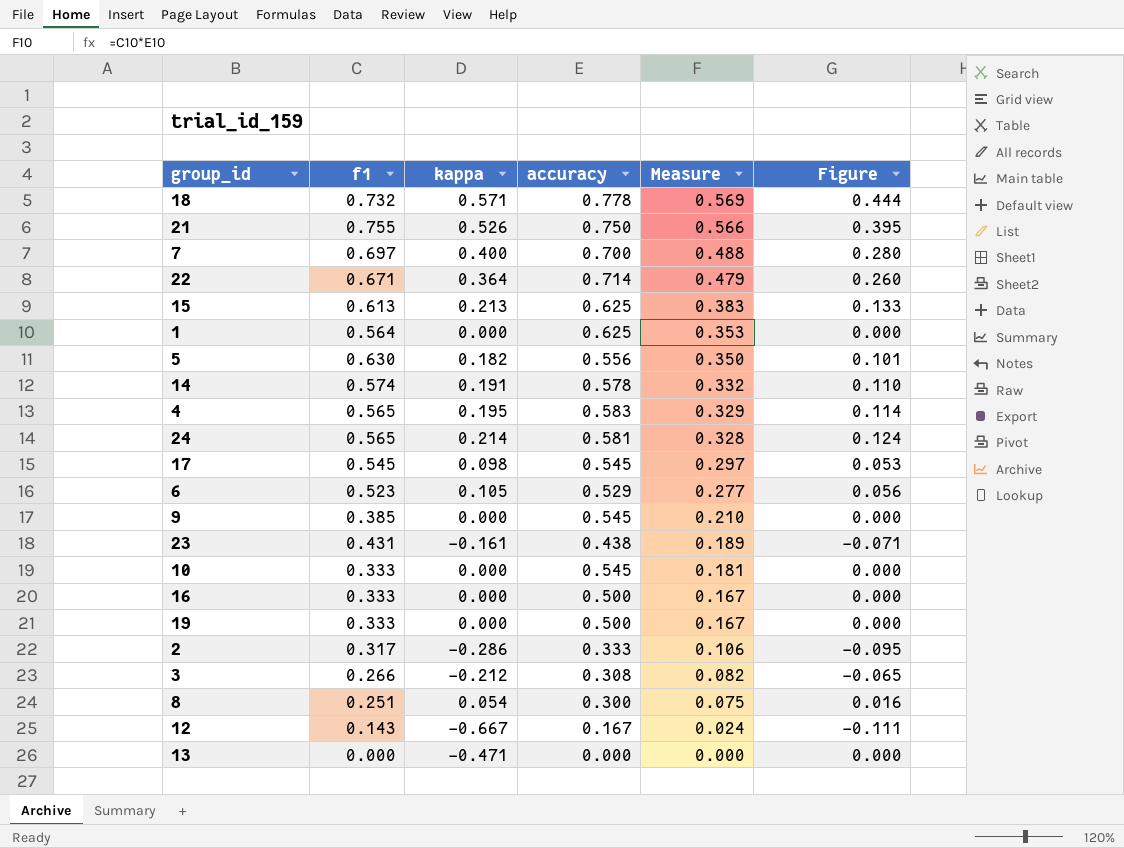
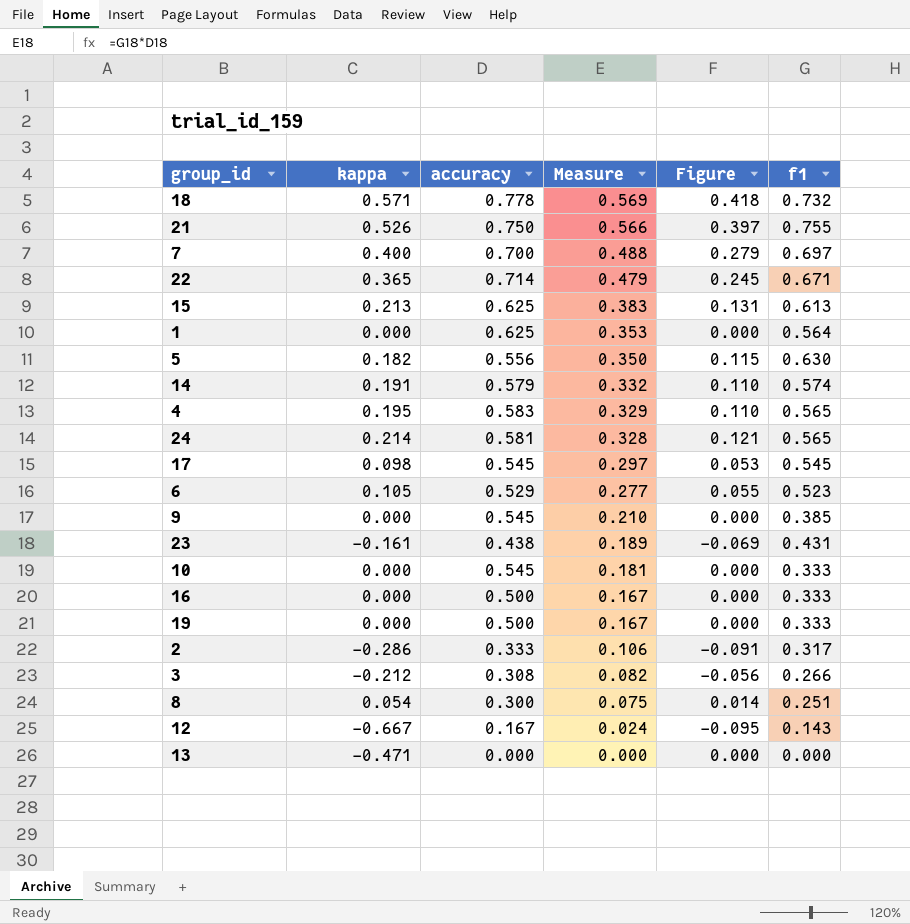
column Figure | formula: [kappa] * [accuracy] -> [kappa] * [f1]
column f1 | position: 2 -> 6
22 | kappa: 0.364 -> 0.365
14 | accuracy: 0.578 -> 0.579

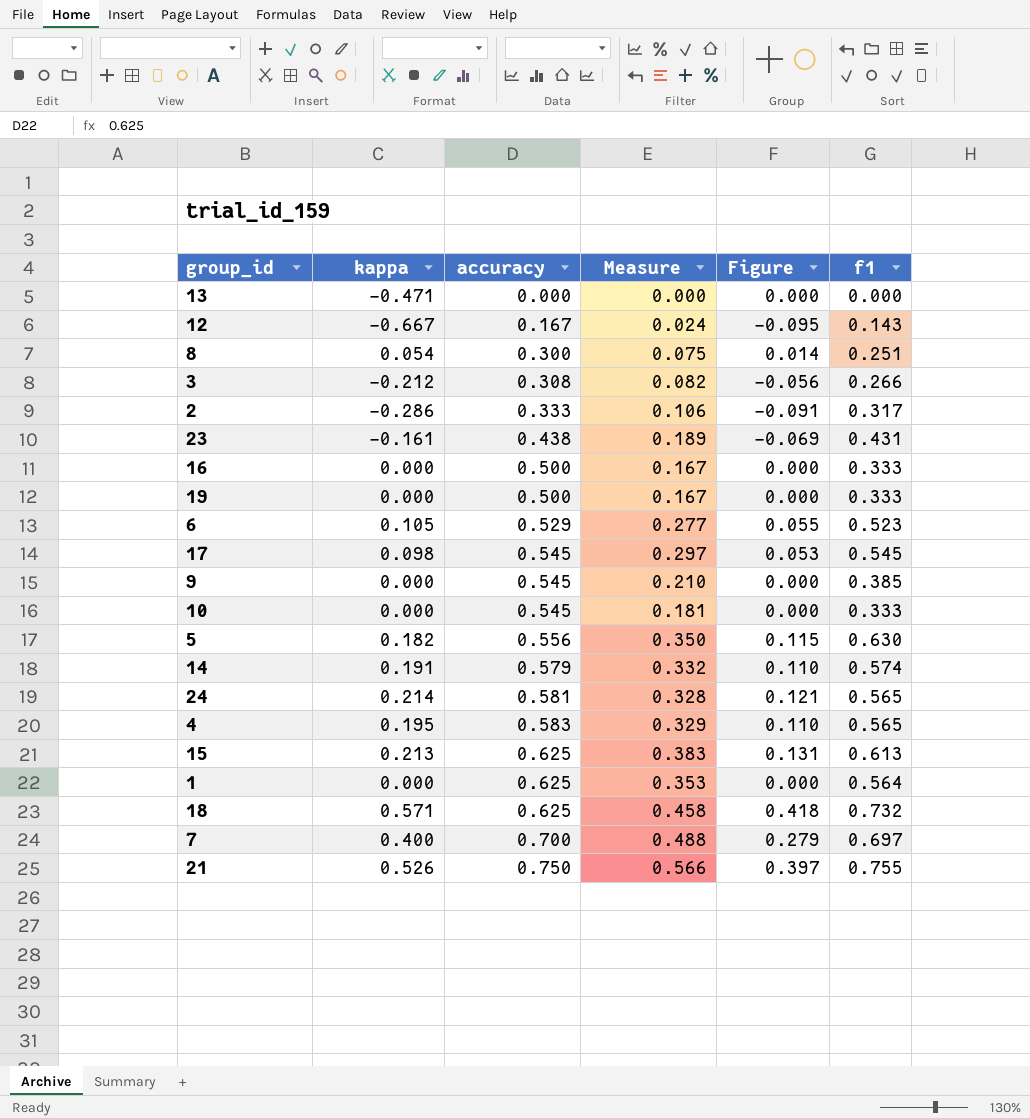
row order: Measure descending -> accuracy ascending
row 22: 0.365 | 0.714 | 0.479 | 0.245 | 0.671 -> none
18 | accuracy: 0.778 -> 0.625
18 | Measure: 0.569 -> 0.458

